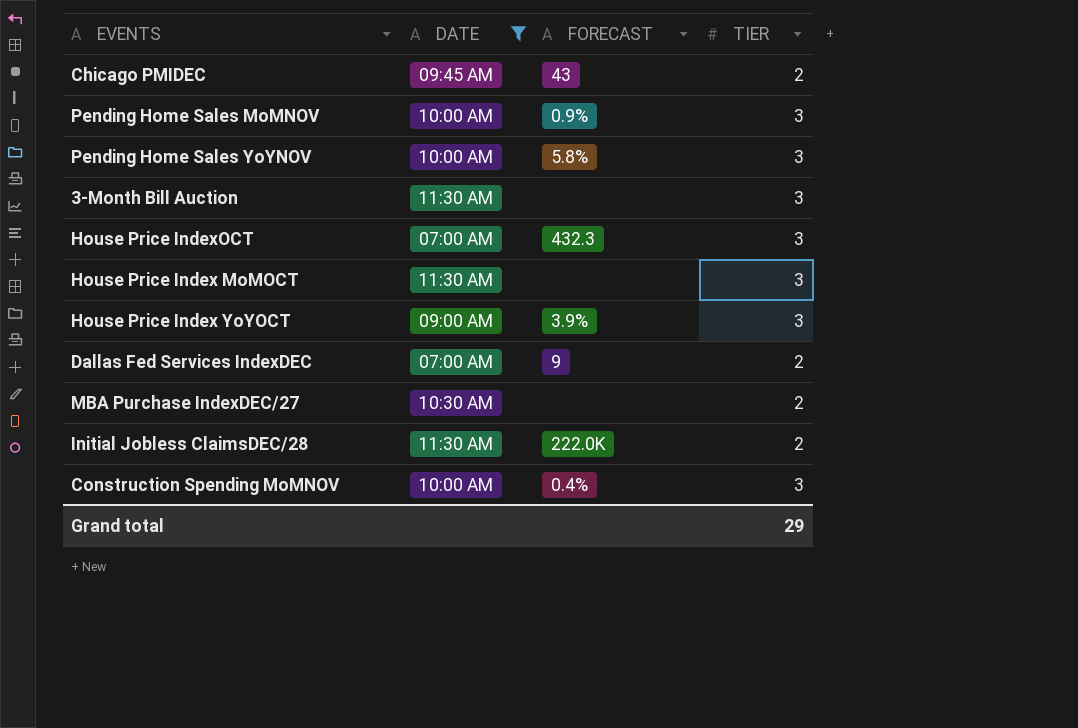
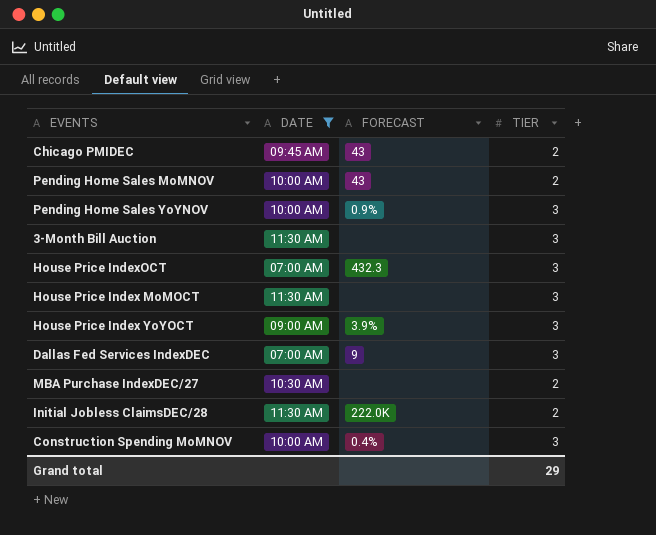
Pending Home Sales MoMNOV | FORECAST: 0.9% -> 43
Pending Home Sales MoMNOV | TIER: 3 -> 2
Pending Home Sales YoYNOV | FORECAST: 5.8% -> 0.9%
Dallas Fed Services IndexDEC | TIER: 2 -> 3

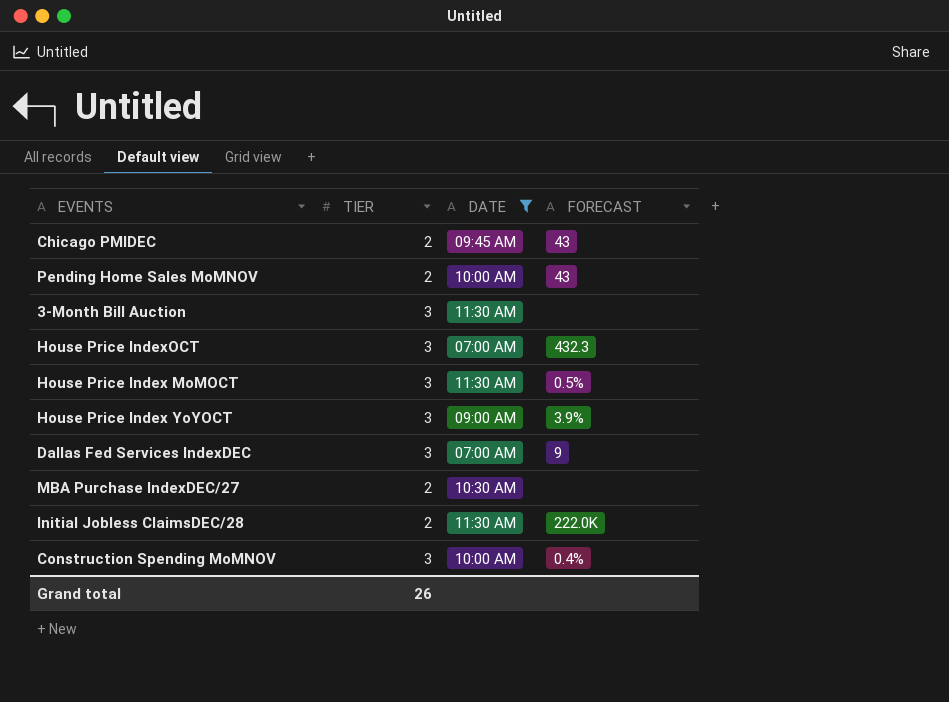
column TIER | position: 4 -> 2
row Pending Home Sales YoYNOV: 10:00 AM | 0.9% | 3 -> none
House Price Index MoMOCT | FORECAST: none -> 0.5%
Grand total | TIER: 29 -> 26

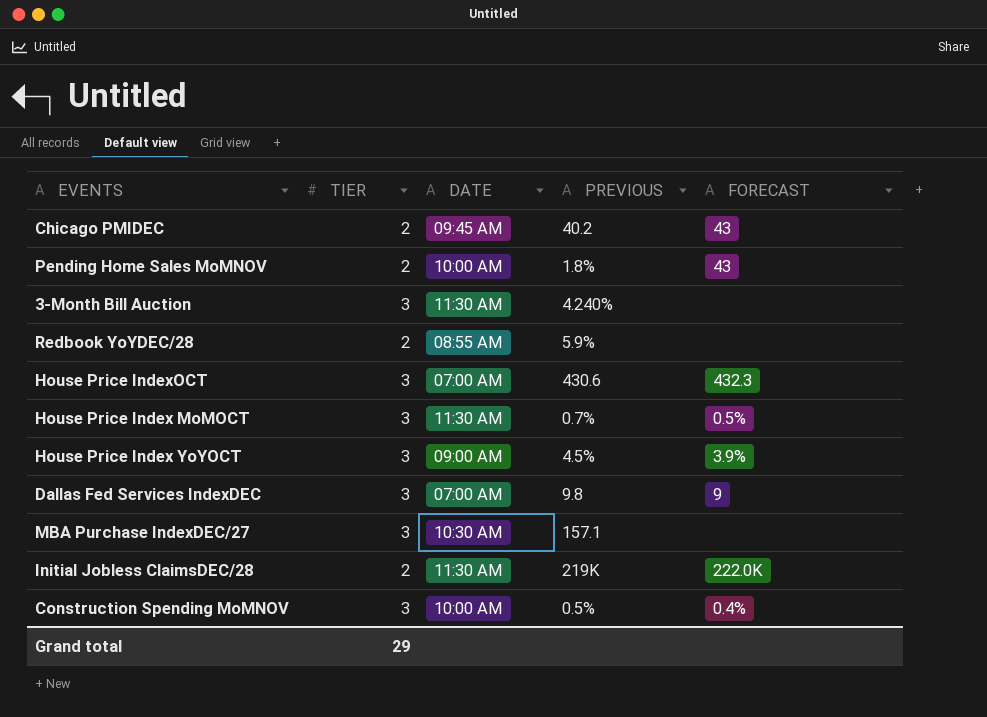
filter: DATE != 08:55 AM -> none
column PREVIOUS | position: none -> 4
MBA Purchase IndexDEC/27 | TIER: 2 -> 3
Grand total | TIER: 26 -> 29

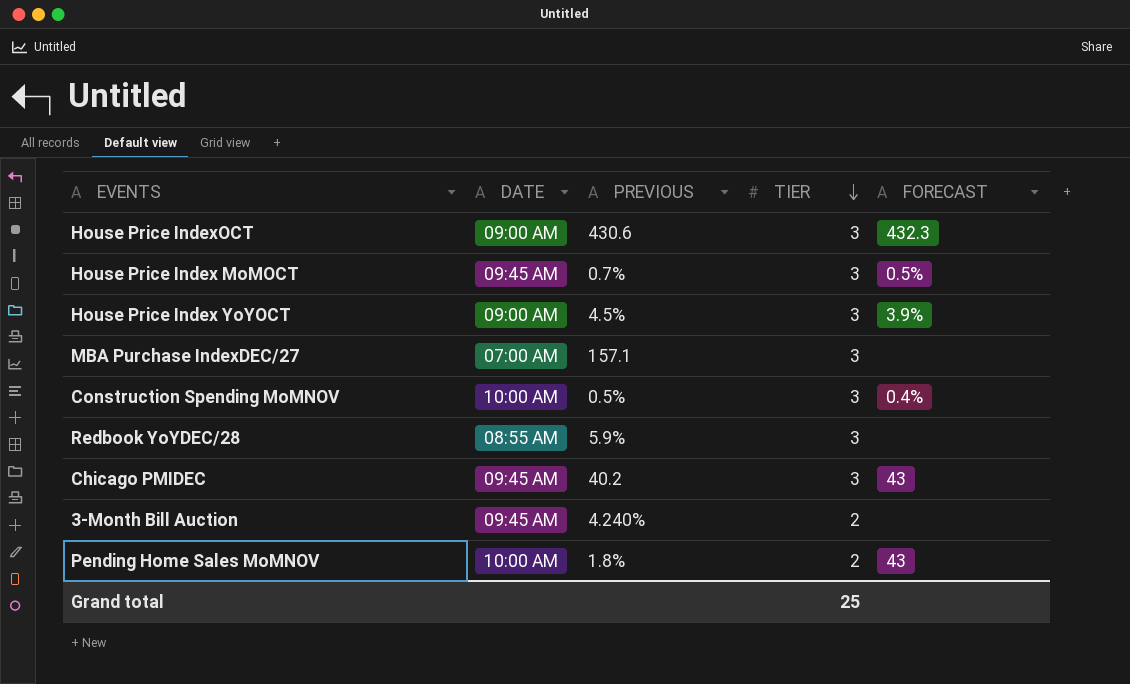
row order: none -> TIER descending
column TIER | position: 2 -> 4
row Dallas Fed Services IndexDEC: 3 | 07:00 AM | 9.8 | 9 -> none
row Initial Jobless ClaimsDEC/28: 2 | 11:30 AM | 219K | 222.0K -> none
House Price IndexOCT | DATE: 07:00 AM -> 09:00 AM
House Price Index MoMOCT | DATE: 11:30 AM -> 09:45 AM
MBA Purchase IndexDEC/27 | DATE: 10:30 AM -> 07:00 AM
Redbook YoYDEC/28 | TIER: 2 -> 3
Chicago PMIDEC | TIER: 2 -> 3
3-Month Bill Auction | DATE: 11:30 AM -> 09:45 AM
3-Month Bill Auction | TIER: 3 -> 2
Grand total | TIER: 29 -> 25

